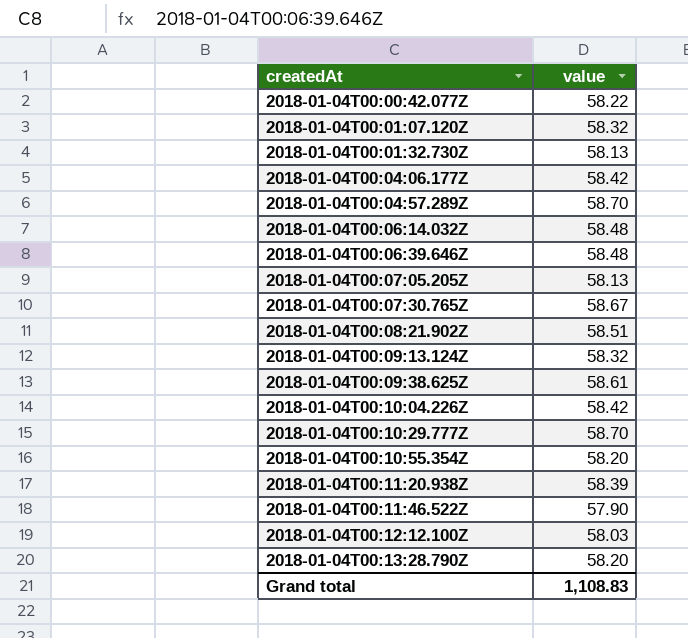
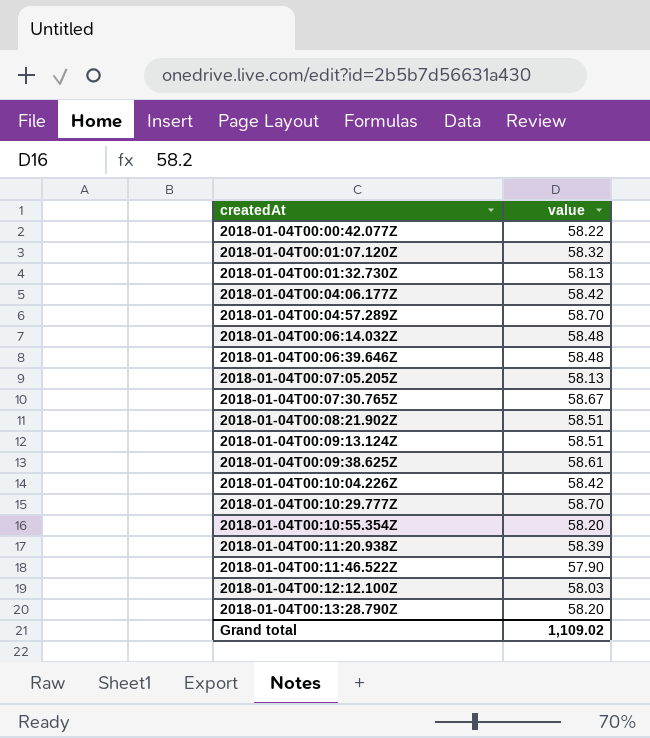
2018-01-04T00:09:13.124Z | value: 58.32 -> 58.51
Grand total | value: 1,108.83 -> 1,109.02

